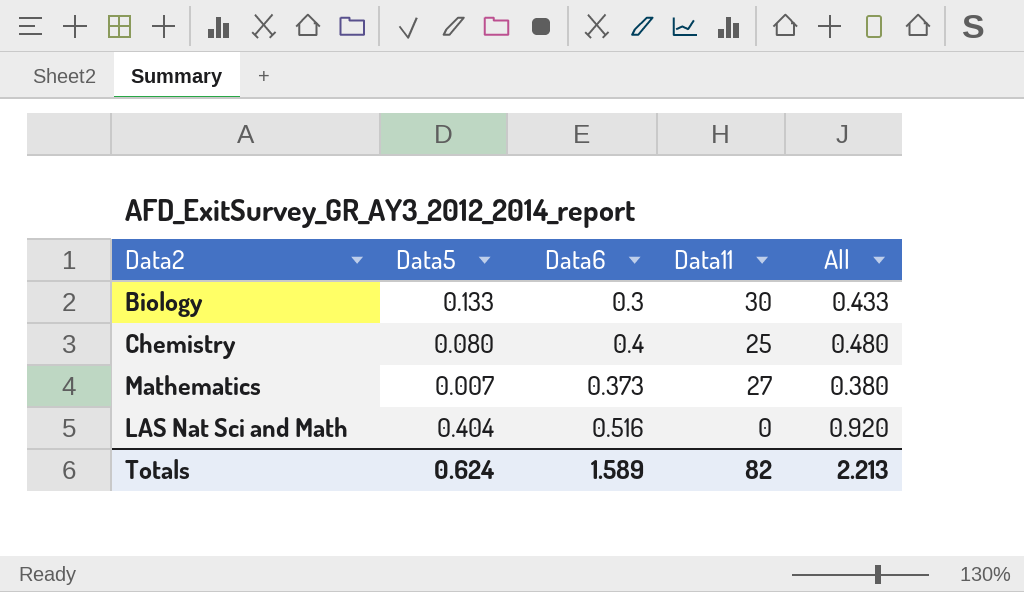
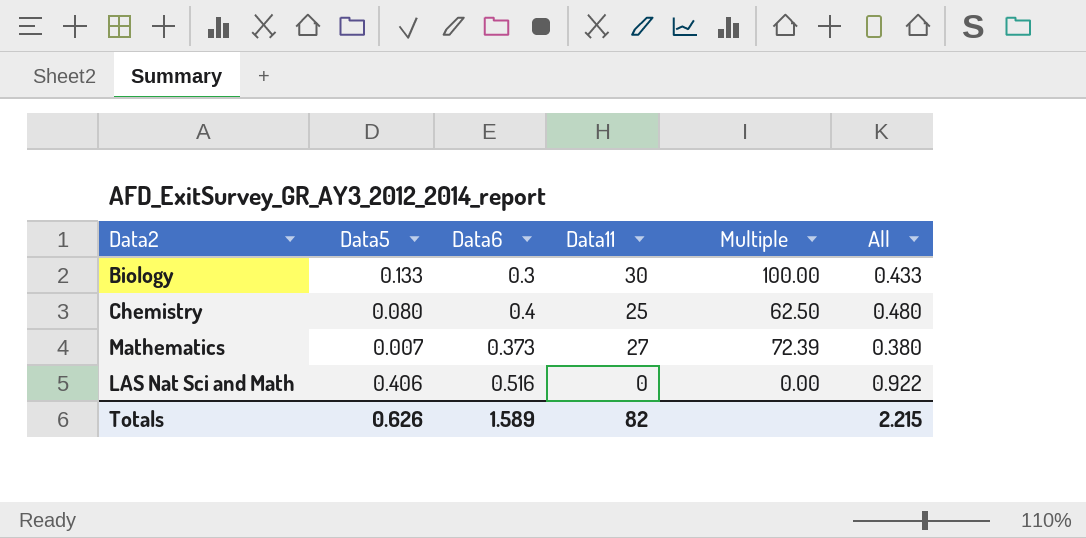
column Multiple | formula: none -> [Data11] / [Data6]
LAS Nat Sci and Math | Data5: 0.404 -> 0.406
LAS Nat Sci and Math | All: 0.920 -> 0.922
Totals | Data5: 0.624 -> 0.626
Totals | All: 2.213 -> 2.215

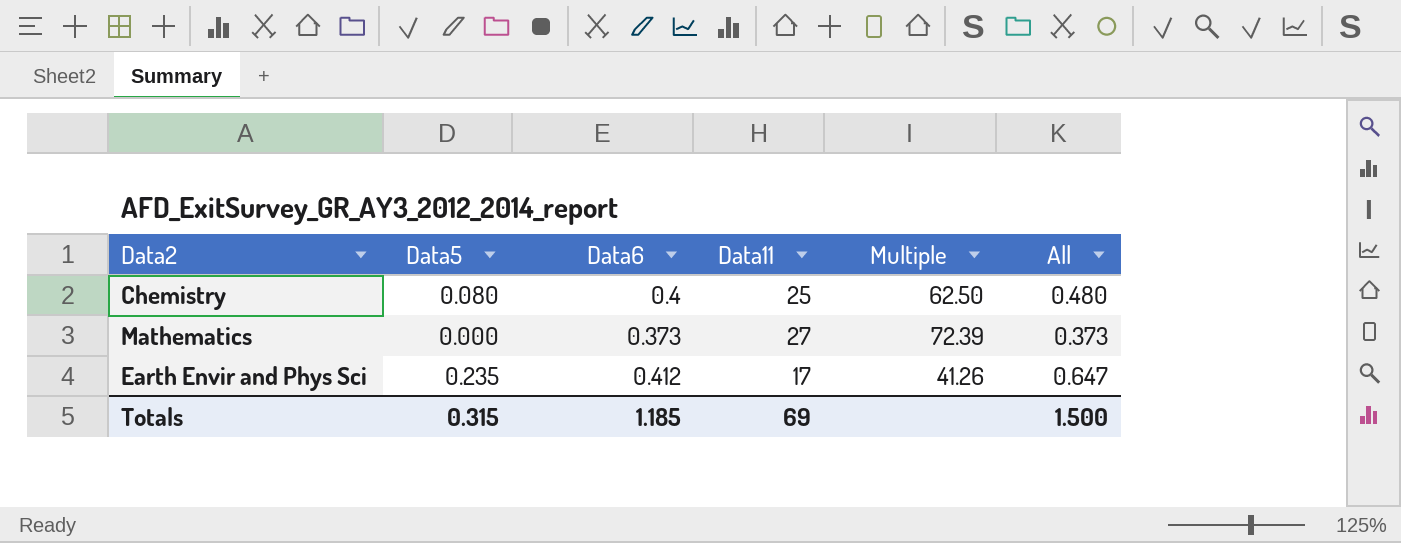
row Biology: 0.133 | 0.3 | 30 | 100.00 | 0.433 -> none
row LAS Nat Sci and Math: 0.406 | 0.516 | 0 | 0.00 | 0.922 -> none
Mathematics | Data5: 0.007 -> 0.000
Mathematics | All: 0.380 -> 0.373
row Earth Envir and Phys Sci: none -> 0.235 | 0.412 | 17 | 41.26 | 0.647
Totals | Data5: 0.626 -> 0.315
Totals | Data6: 1.589 -> 1.185
Totals | Data11: 82 -> 69
Totals | All: 2.215 -> 1.500

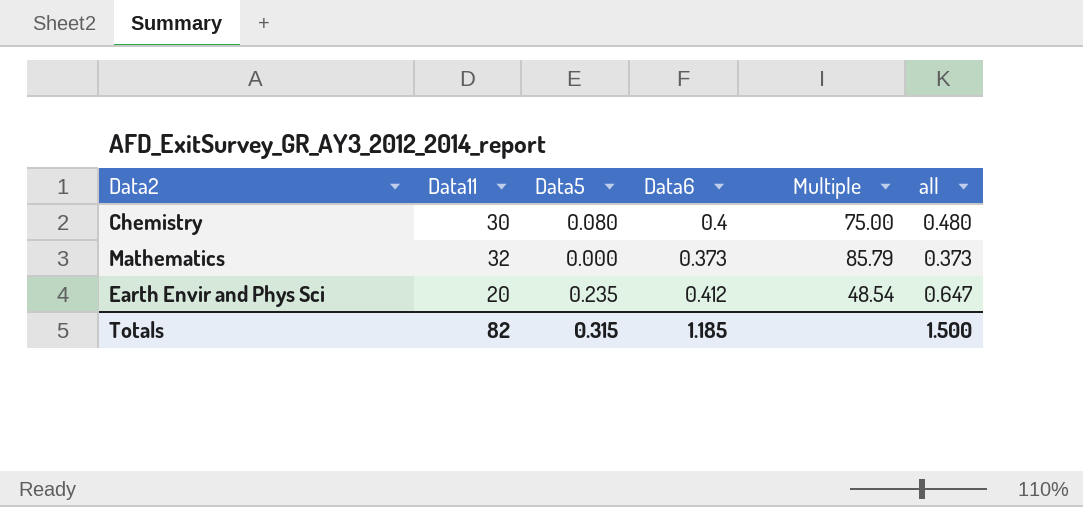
column Data11 | position: 4 -> 2
column name: All -> all
Chemistry | Data11: 25 -> 30
Chemistry | Multiple: 62.50 -> 75.00
Mathematics | Data11: 27 -> 32
Mathematics | Multiple: 72.39 -> 85.79
Earth Envir and Phys Sci | Data11: 17 -> 20
Earth Envir and Phys Sci | Multiple: 41.26 -> 48.54
Totals | Data11: 69 -> 82

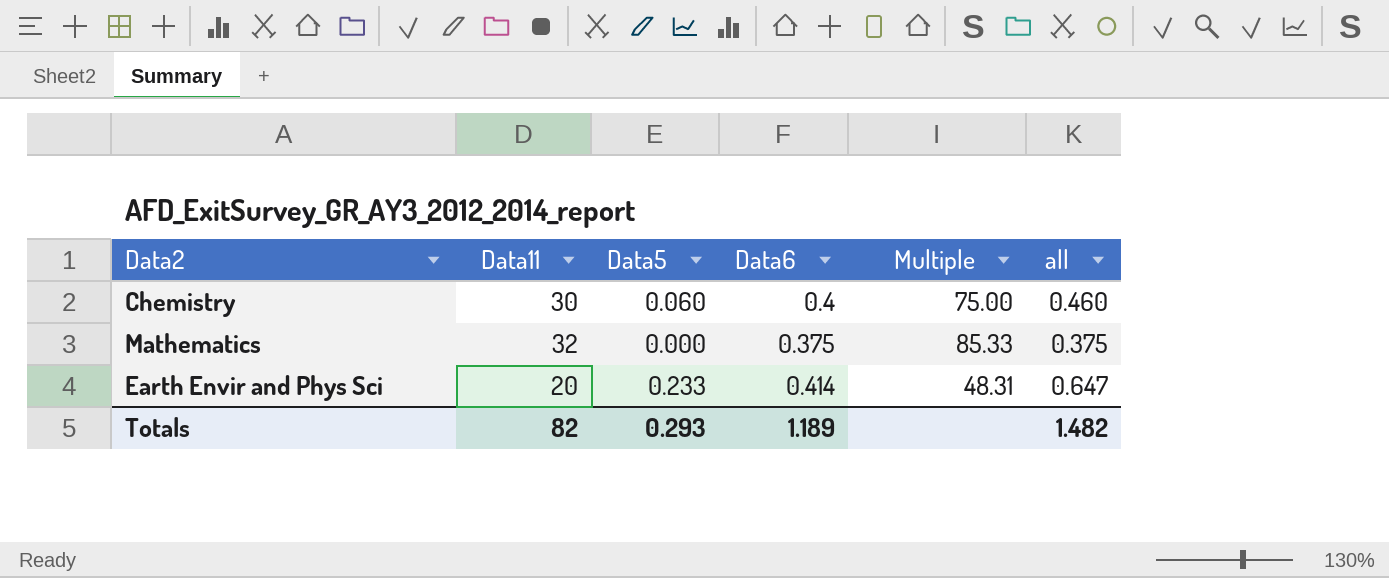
Chemistry | Data5: 0.080 -> 0.060
Chemistry | all: 0.480 -> 0.460
Mathematics | Data6: 0.373 -> 0.375
Mathematics | Multiple: 85.79 -> 85.33
Mathematics | all: 0.373 -> 0.375
Earth Envir and Phys Sci | Data5: 0.235 -> 0.233
Earth Envir and Phys Sci | Data6: 0.412 -> 0.414
Earth Envir and Phys Sci | Multiple: 48.54 -> 48.31
Totals | Data5: 0.315 -> 0.293
Totals | Data6: 1.185 -> 1.189
Totals | all: 1.500 -> 1.482

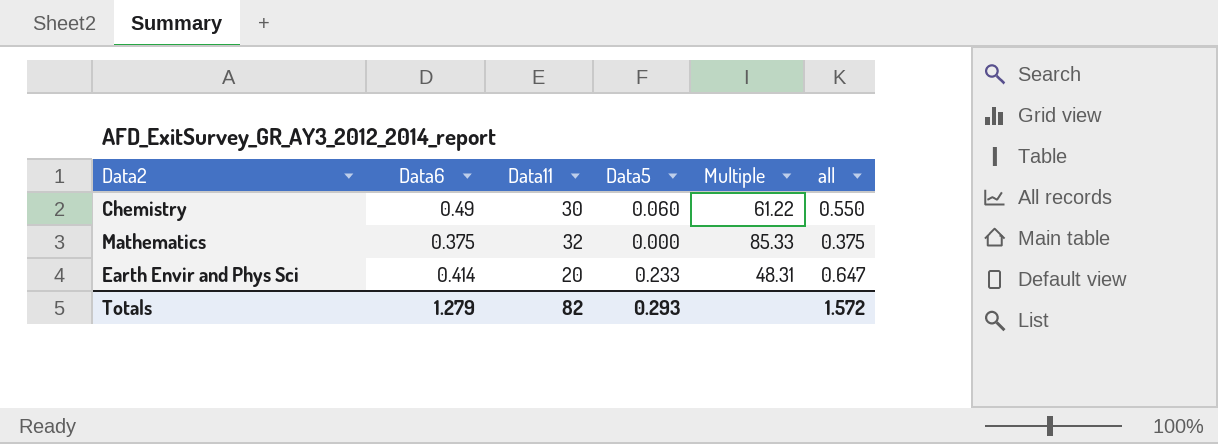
column Data6 | position: 4 -> 2
Chemistry | Data6: 0.4 -> 0.49
Chemistry | Multiple: 75.00 -> 61.22
Chemistry | all: 0.460 -> 0.550
Totals | Data6: 1.189 -> 1.279
Totals | all: 1.482 -> 1.572

